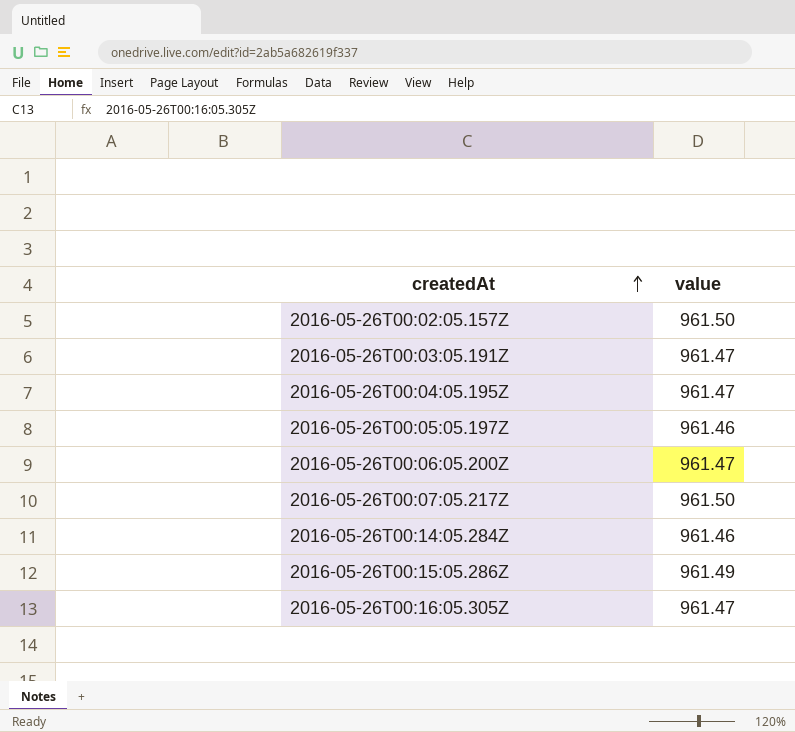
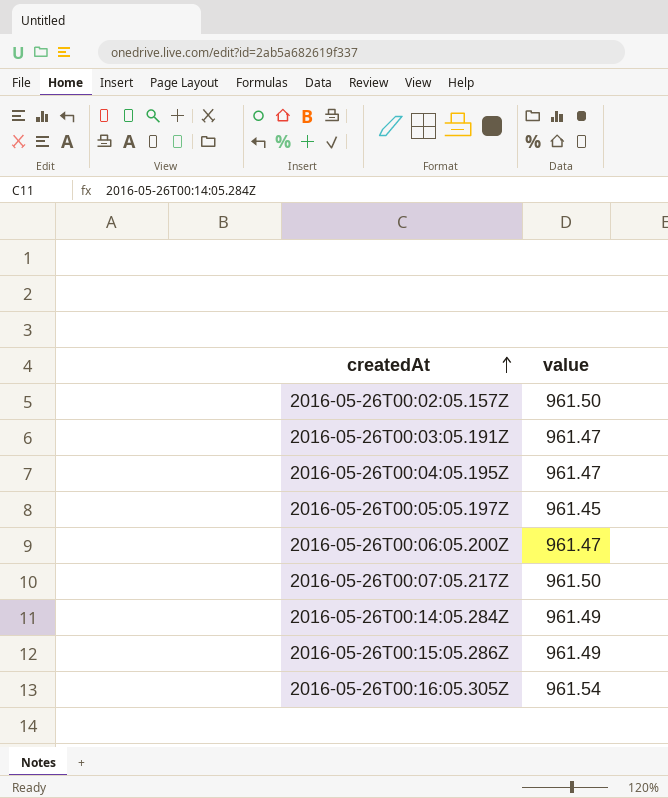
2016-05-26T00:05:05.197Z | value: 961.46 -> 961.45
2016-05-26T00:14:05.284Z | value: 961.46 -> 961.49
2016-05-26T00:16:05.305Z | value: 961.47 -> 961.54

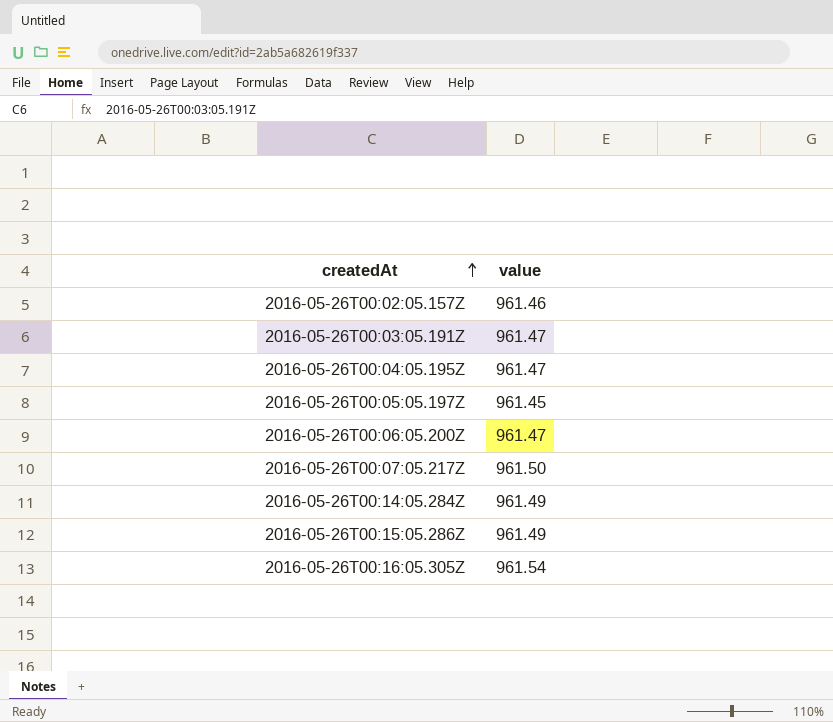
2016-05-26T00:02:05.157Z | value: 961.50 -> 961.46

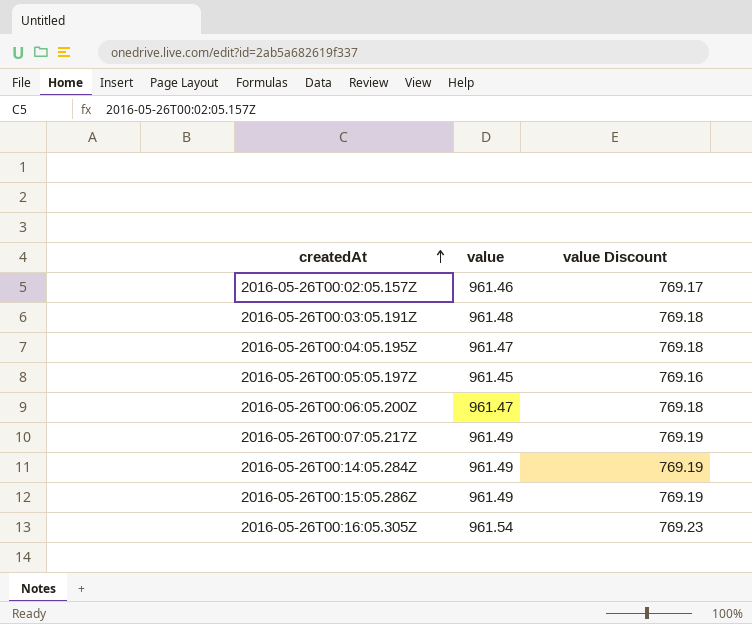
column value Discount | formula: none -> [value] * 0.8
2016-05-26T00:03:05.191Z | value: 961.47 -> 961.48
2016-05-26T00:07:05.217Z | value: 961.50 -> 961.49

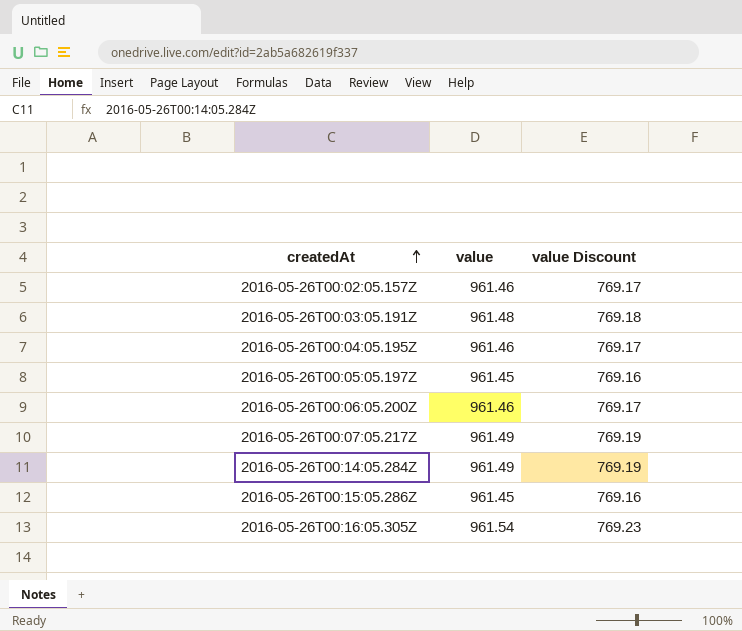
2016-05-26T00:04:05.195Z | value: 961.47 -> 961.46
2016-05-26T00:04:05.195Z | value Discount: 769.18 -> 769.17
2016-05-26T00:06:05.200Z | value: 961.47 -> 961.46
2016-05-26T00:06:05.200Z | value Discount: 769.18 -> 769.17
2016-05-26T00:15:05.286Z | value: 961.49 -> 961.45
2016-05-26T00:15:05.286Z | value Discount: 769.19 -> 769.16

